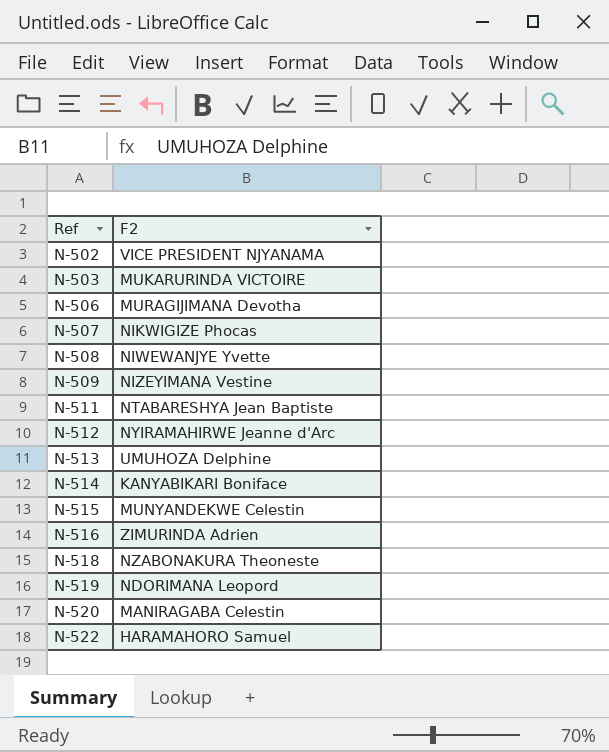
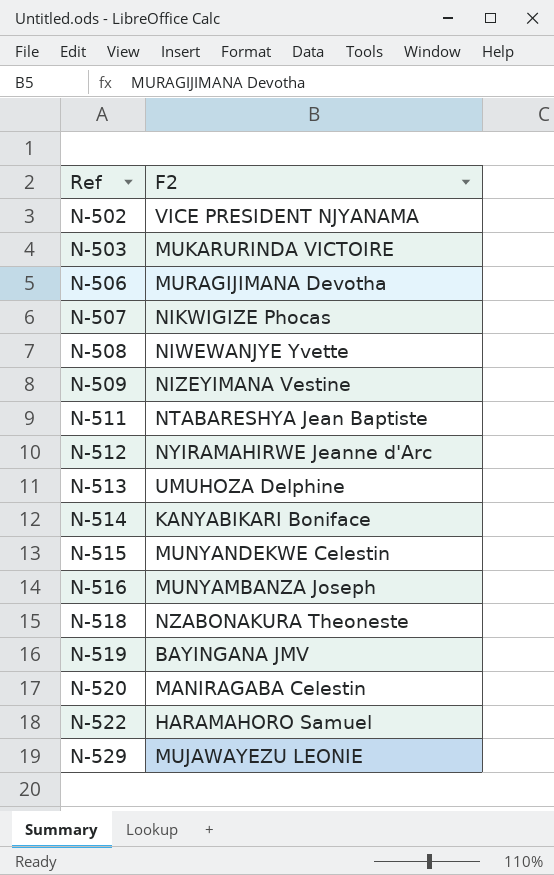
N-516 | F2: ZIMURINDA Adrien -> MUNYAMBANZA Joseph
N-519 | F2: NDORIMANA Leopord -> BAYINGANA JMV
row N-529: none -> MUJAWAYEZU LEONIE

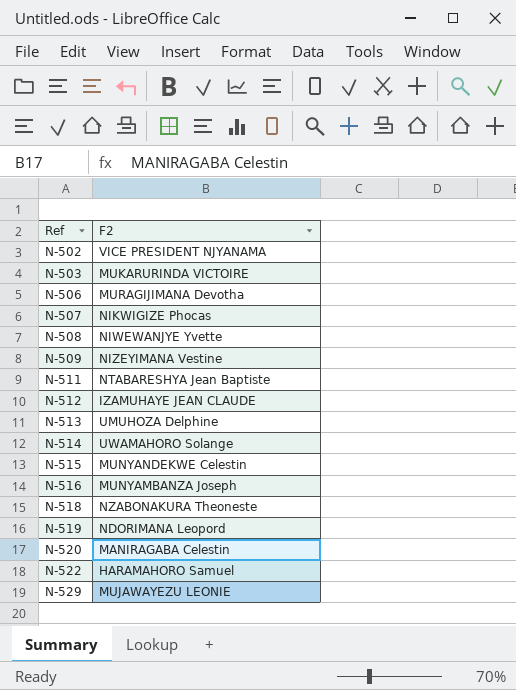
N-512 | F2: NYIRAMAHIRWE Jeanne d'Arc -> IZAMUHAYE JEAN CLAUDE
N-514 | F2: KANYABIKARI Boniface -> UWAMAHORO Solange
N-519 | F2: BAYINGANA JMV -> NDORIMANA Leopord

